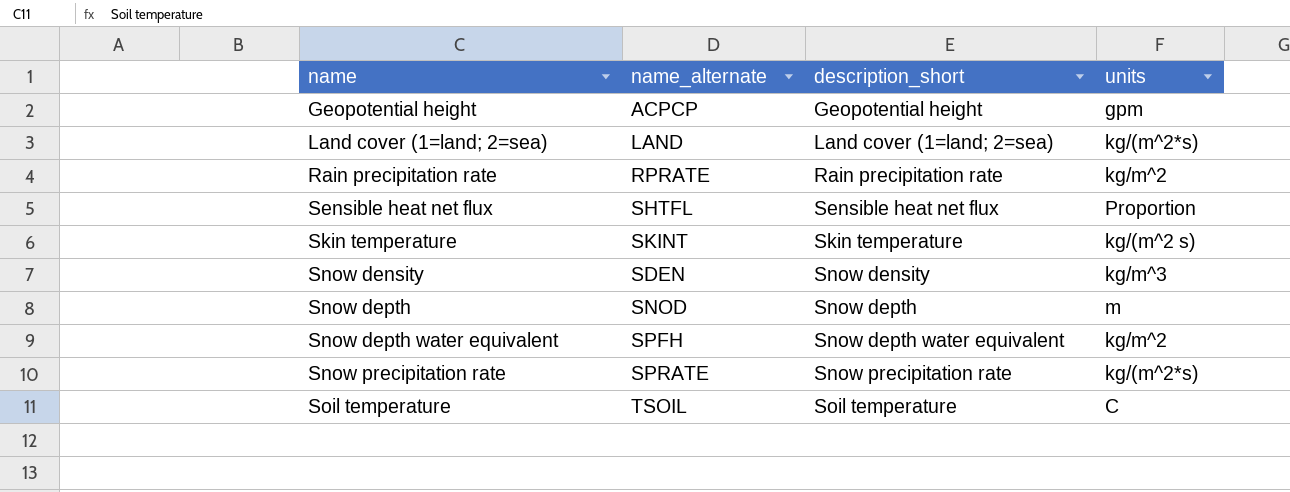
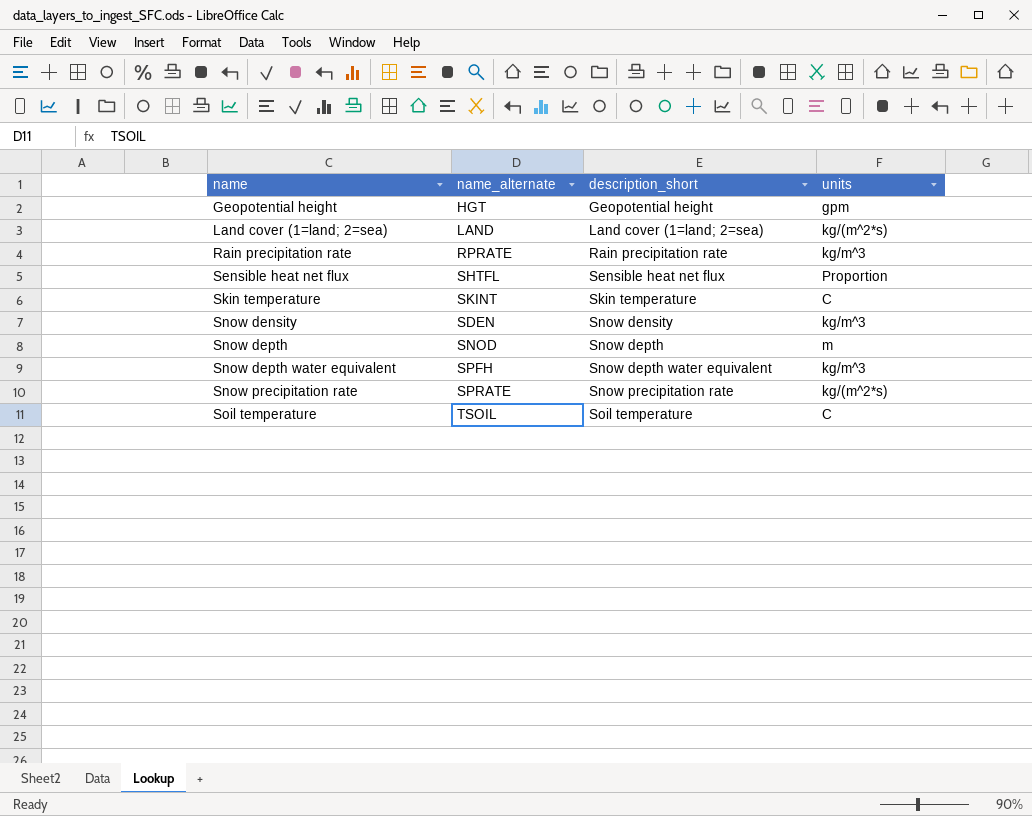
Geopotential height | name_alternate: ACPCP -> HGT
Rain precipitation rate | units: kg/m^2 -> kg/m^3
Skin temperature | units: kg/(m^2 s) -> C
Snow depth water equivalent | units: kg/m^2 -> kg/m^3

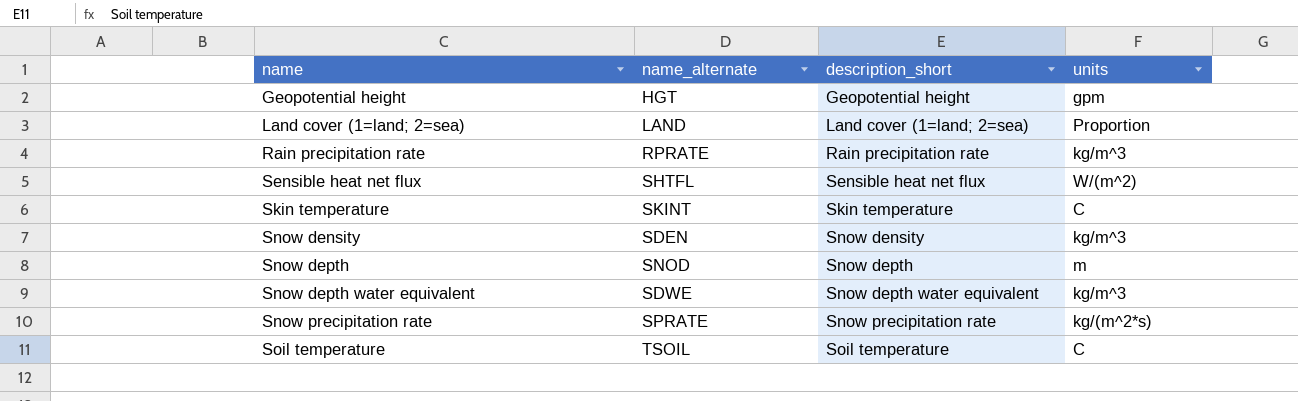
Land cover (1=land; 2=sea) | units: kg/(m^2*s) -> Proportion
Sensible heat net flux | units: Proportion -> W/(m^2)
Snow depth water equivalent | name_alternate: SPFH -> SDWE

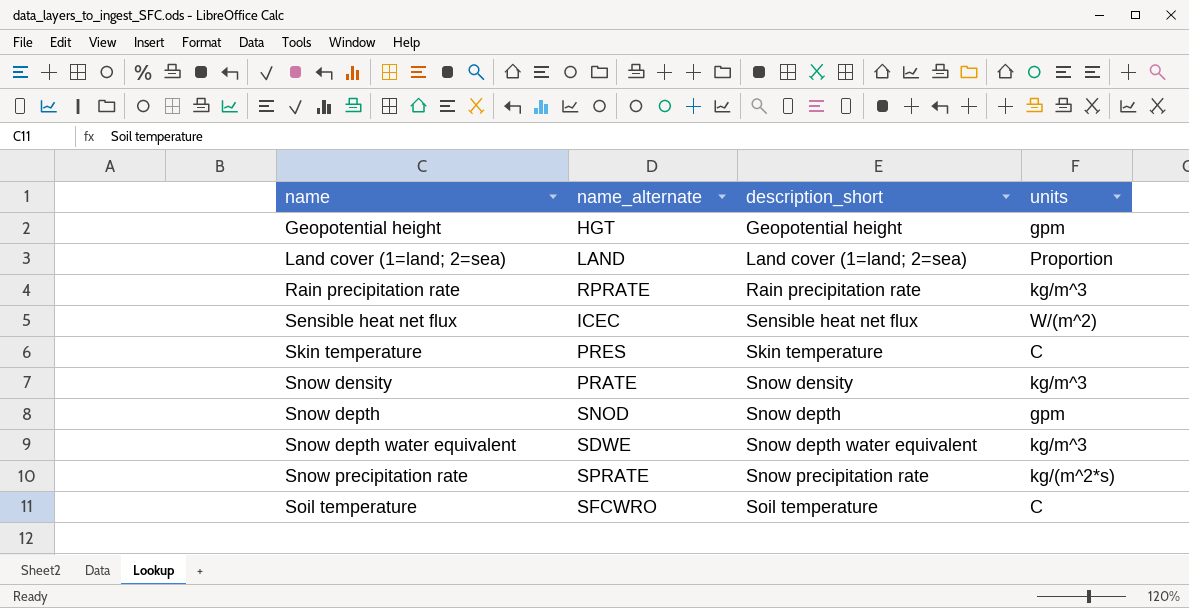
Sensible heat net flux | name_alternate: SHTFL -> ICEC
Skin temperature | name_alternate: SKINT -> PRES
Snow density | name_alternate: SDEN -> PRATE
Snow depth | units: m -> gpm
Soil temperature | name_alternate: TSOIL -> SFCWRO

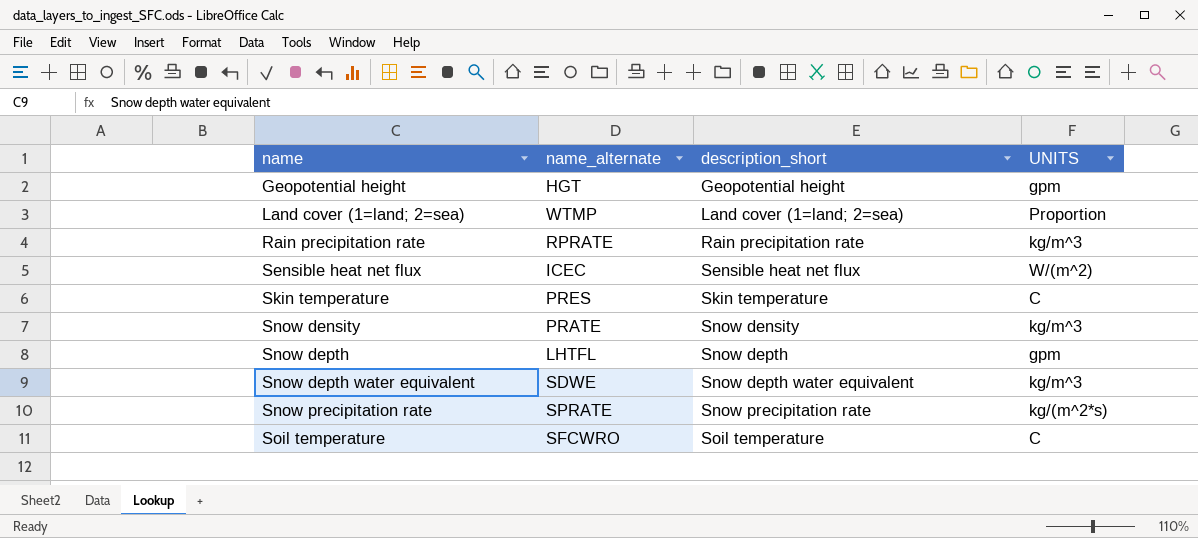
column name: units -> UNITS
Land cover (1=land; 2=sea) | name_alternate: LAND -> WTMP
Snow depth | name_alternate: SNOD -> LHTFL

